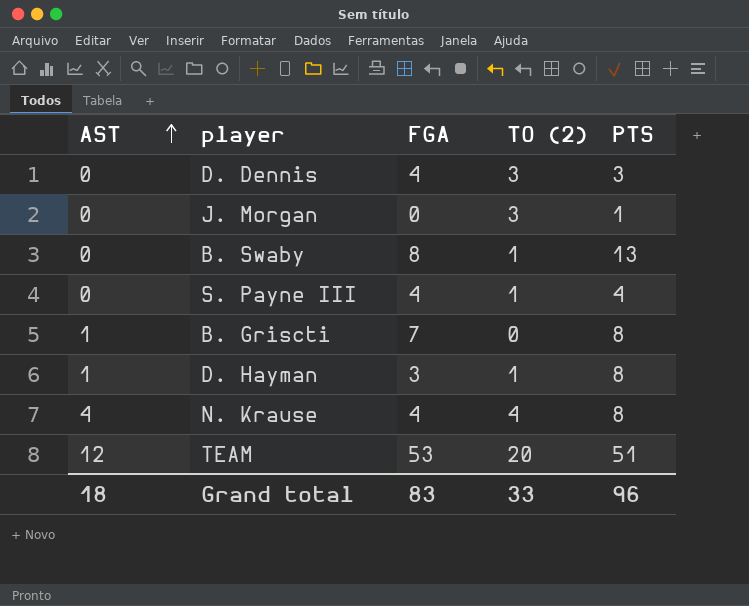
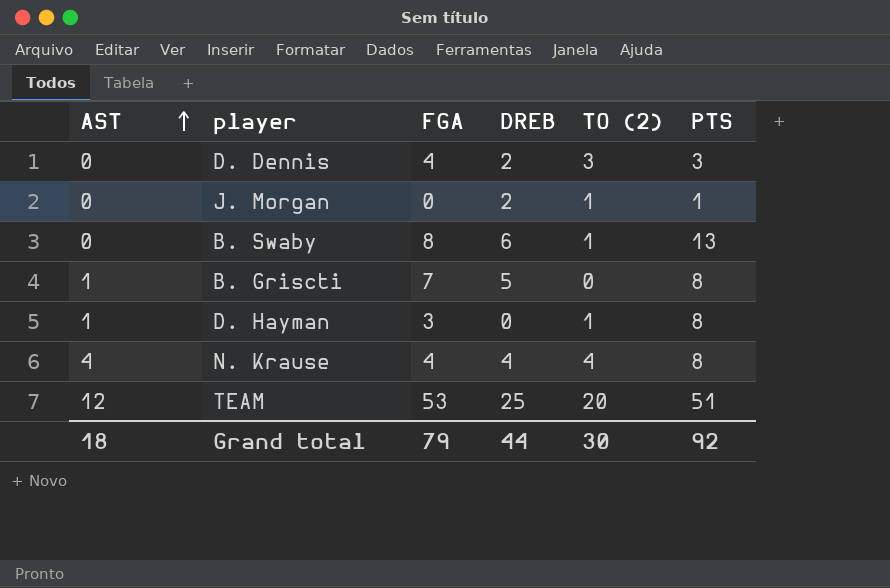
column DREB | position: none -> 4
row S. Payne III: 0 | 4 | 1 | 4 -> none
J. Morgan | TO (2): 3 -> 1
Grand total | FGA: 83 -> 79
Grand total | TO (2): 33 -> 30
Grand total | PTS: 96 -> 92

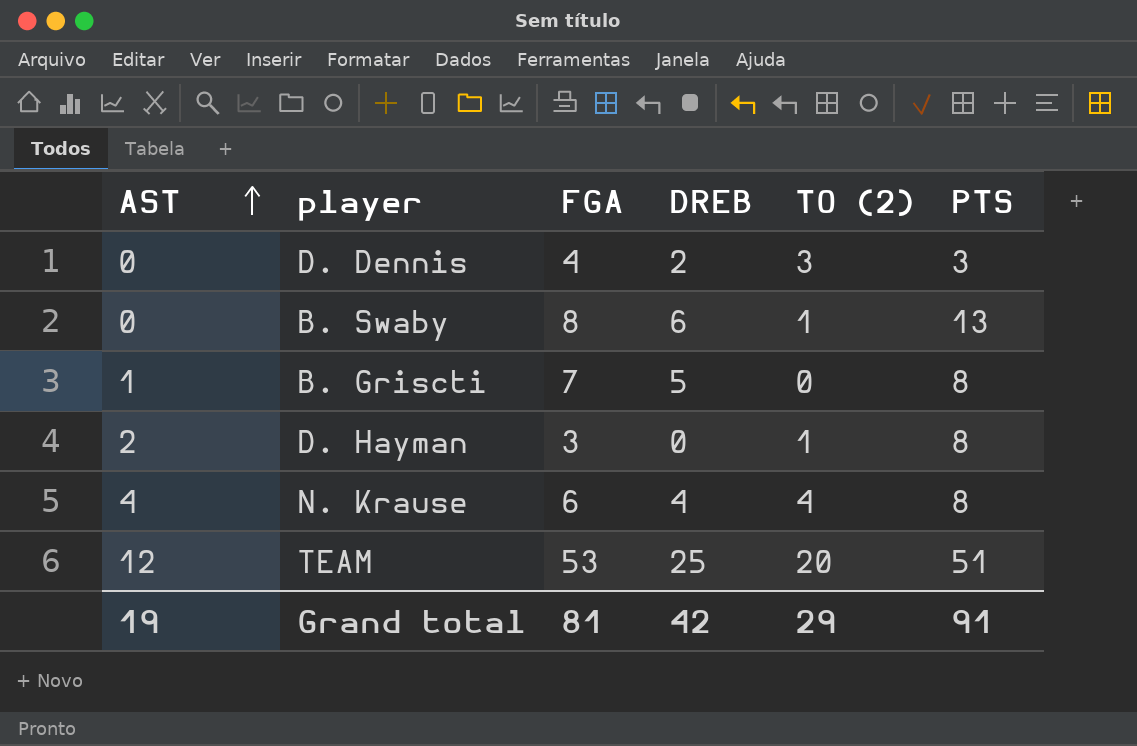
row J. Morgan: 0 | 0 | 2 | 1 | 1 -> none
D. Hayman | AST: 1 -> 2
N. Krause | FGA: 4 -> 6
Grand total | AST: 18 -> 19
Grand total | FGA: 79 -> 81
Grand total | DREB: 44 -> 42
Grand total | TO (2): 30 -> 29
Grand total | PTS: 92 -> 91

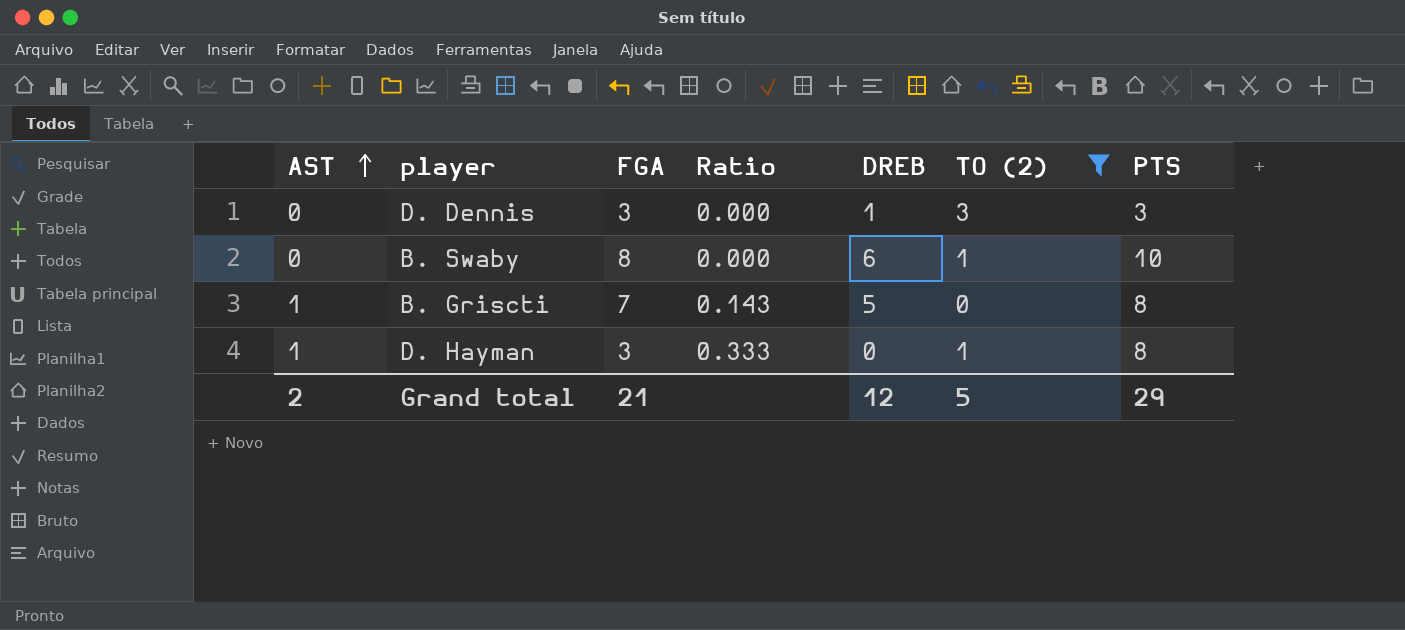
filter: none -> TO (2) <= 3
column Ratio | formula: none -> [AST] / [FGA]
D. Dennis | FGA: 4 -> 3
D. Dennis | DREB: 2 -> 1
B. Swaby | PTS: 13 -> 10
D. Hayman | AST: 2 -> 1
Grand total | AST: 19 -> 2
Grand total | FGA: 81 -> 21
Grand total | DREB: 42 -> 12
Grand total | TO (2): 29 -> 5
Grand total | PTS: 91 -> 29

